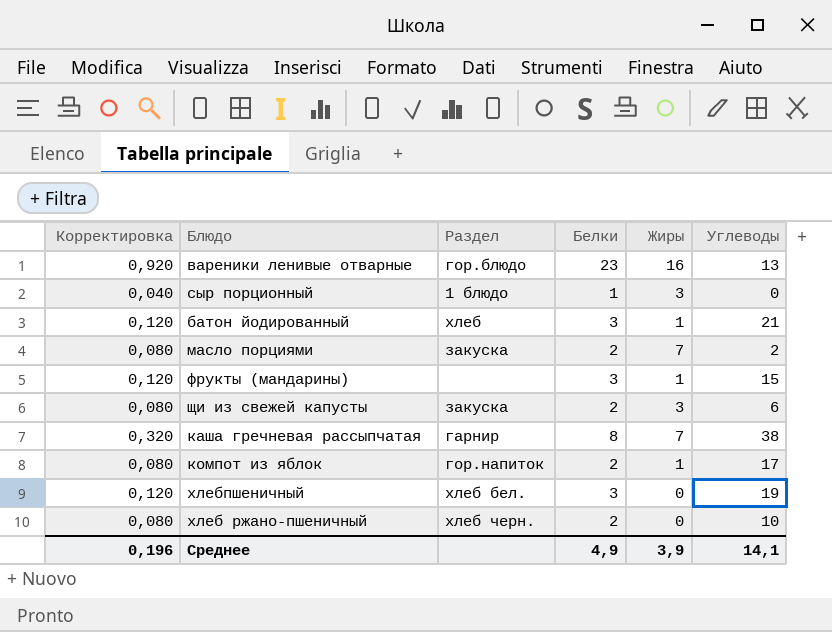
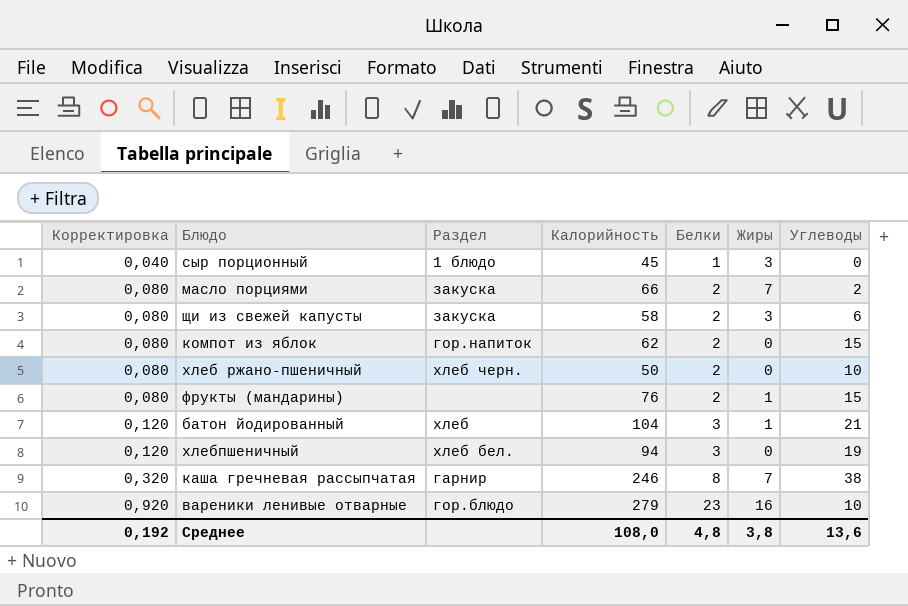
row order: none -> Корректировка ascending
column Калорийность | position: none -> 4
компот из яблок | Жиры: 1 -> 0
компот из яблок | Углеводы: 17 -> 15
фрукты (мандарины) | Корректировка: 0,120 -> 0,080
фрукты (мандарины) | Белки: 3 -> 2
вареники ленивые отварные | Углеводы: 13 -> 10
Среднее | Корректировка: 0,196 -> 0,192
Среднее | Белки: 4,9 -> 4,8
Среднее | Жиры: 3,9 -> 3,8
Среднее | Углеводы: 14,1 -> 13,6

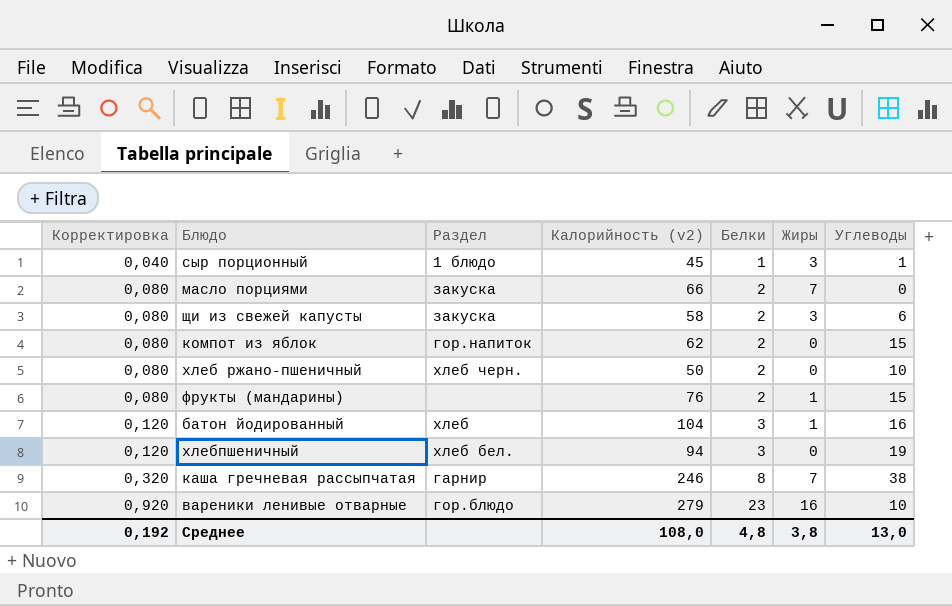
column name: Калорийность -> Калорийность (v2)
сыр порционный | Углеводы: 0 -> 1
масло порциями | Углеводы: 2 -> 0
батон йодированный | Углеводы: 21 -> 16
Среднее | Углеводы: 13,6 -> 13,0

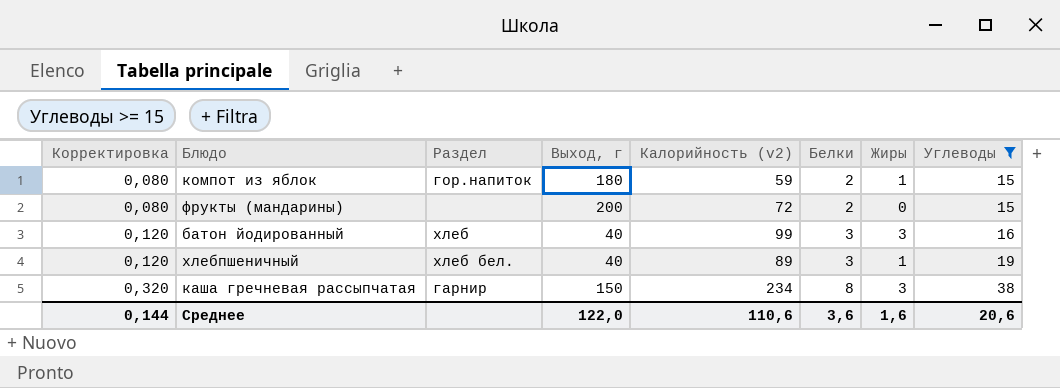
filter: none -> Углеводы >= 15
column Выход, г | position: none -> 4
компот из яблок | Калорийность (v2): 62 -> 59
компот из яблок | Жиры: 0 -> 1
фрукты (мандарины) | Калорийность (v2): 76 -> 72
фрукты (мандарины) | Жиры: 1 -> 0
батон йодированный | Калорийность (v2): 104 -> 99
батон йодированный | Жиры: 1 -> 3
хлебпшеничный | Калорийность (v2): 94 -> 89
хлебпшеничный | Жиры: 0 -> 1
каша гречневая рассыпчатая | Калорийность (v2): 246 -> 234
каша гречневая рассыпчатая | Жиры: 7 -> 3
Среднее | Корректировка: 0,192 -> 0,144
Среднее | Калорийность (v2): 108,0 -> 110,6
Среднее | Белки: 4,8 -> 3,6
Среднее | Жиры: 3,8 -> 1,6
Среднее | Углеводы: 13,0 -> 20,6

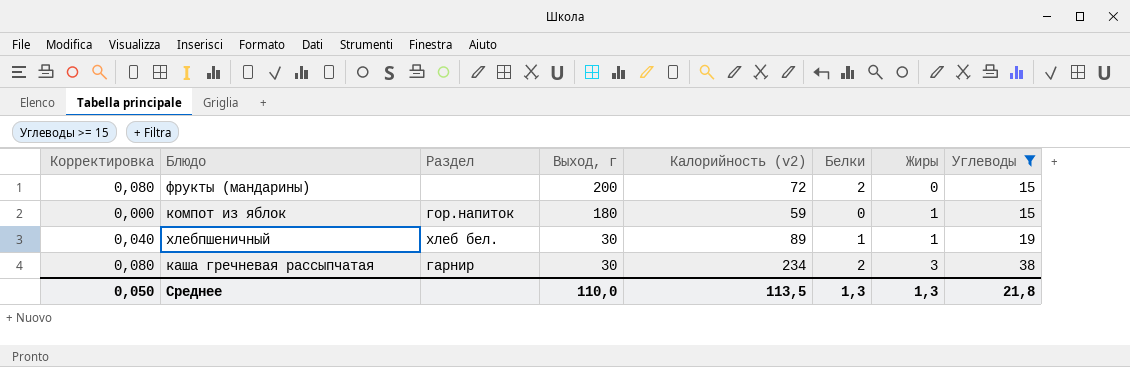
row order: Корректировка ascending -> Выход, г descending
row батон йодированный: 0,120 | хлеб | 40 | 99 | 3 | 3 | 16 -> none
компот из яблок | Корректировка: 0,080 -> 0,000
компот из яблок | Белки: 2 -> 0
хлебпшеничный | Корректировка: 0,120 -> 0,040
хлебпшеничный | Выход, г: 40 -> 30
хлебпшеничный | Белки: 3 -> 1
каша гречневая рассыпчатая | Корректировка: 0,320 -> 0,080
каша гречневая рассыпчатая | Выход, г: 150 -> 30
каша гречневая рассыпчатая | Белки: 8 -> 2
Среднее | Корректировка: 0,144 -> 0,050
Среднее | Выход, г: 122,0 -> 110,0
Среднее | Калорийность (v2): 110,6 -> 113,5
Среднее | Белки: 3,6 -> 1,3
Среднее | Жиры: 1,6 -> 1,3
Среднее | Углеводы: 20,6 -> 21,8

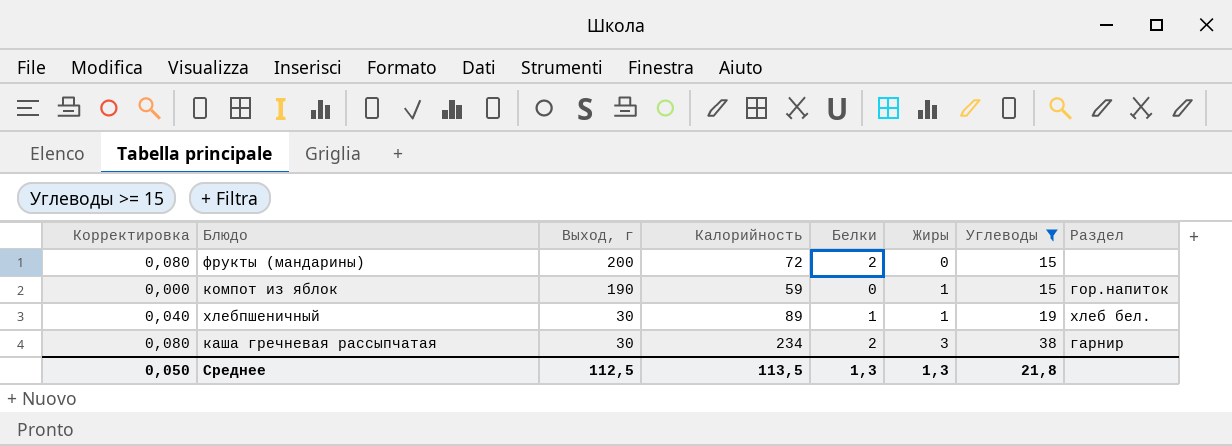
column name: Калорийность (v2) -> Калорийность
column Раздел | position: 3 -> 8
компот из яблок | Выход, г: 180 -> 190
Среднее | Выход, г: 110,0 -> 112,5

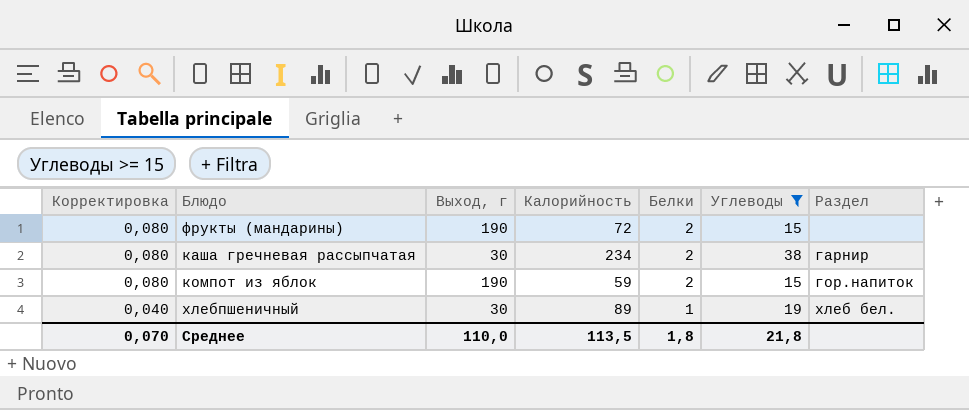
row order: Выход, г descending -> Корректировка descending
column Жиры | position: 6 -> none
фрукты (мандарины) | Выход, г: 200 -> 190
компот из яблок | Корректировка: 0,000 -> 0,080
компот из яблок | Белки: 0 -> 2
Среднее | Корректировка: 0,050 -> 0,070
Среднее | Выход, г: 112,5 -> 110,0
Среднее | Белки: 1,3 -> 1,8

